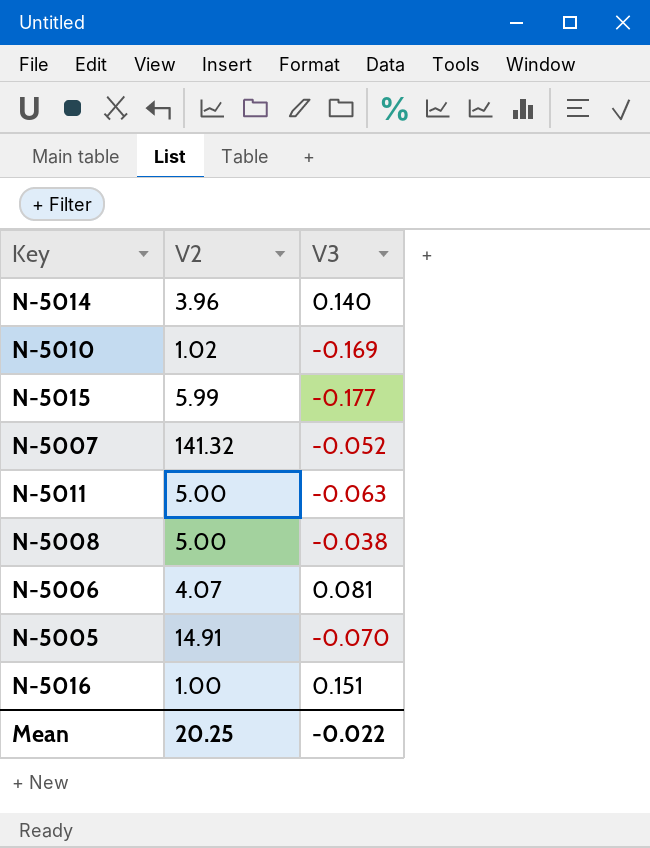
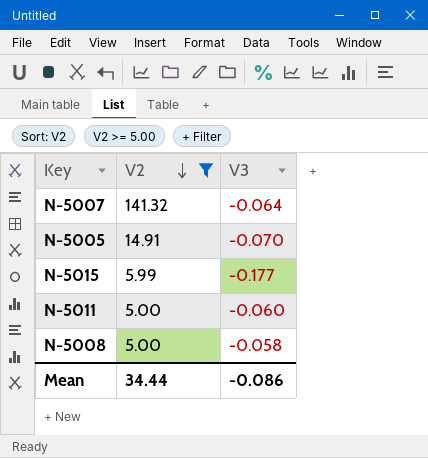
filter: none -> V2 >= 5.00
row order: none -> V2 descending
N-5007 | V3: -0.052 -> -0.064
N-5011 | V3: -0.063 -> -0.060
N-5008 | V3: -0.038 -> -0.058
Mean | V2: 20.25 -> 34.44
Mean | V3: -0.022 -> -0.086

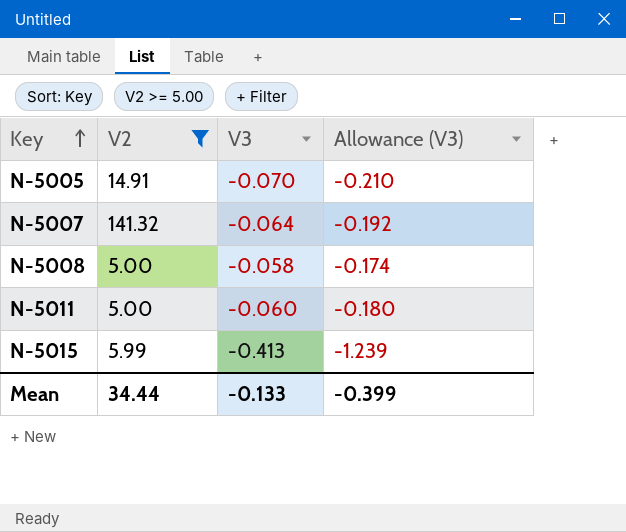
row order: V2 descending -> Key ascending
column Allowance (V3) | formula: none -> [V3] * 3
N-5015 | V3: -0.177 -> -0.413
Mean | V3: -0.086 -> -0.133

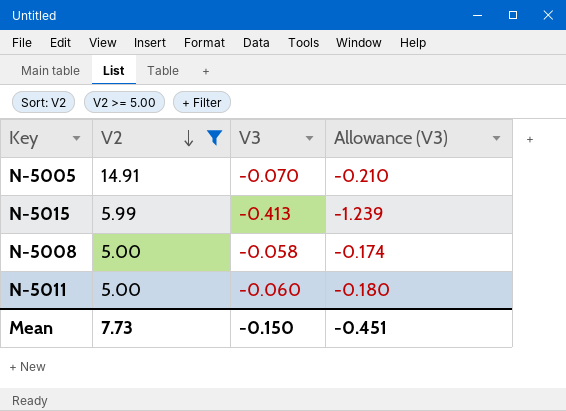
row order: Key ascending -> V2 descending
row N-5007: 141.32 | -0.064 | -0.192 -> none
Mean | V2: 34.44 -> 7.73
Mean | V3: -0.133 -> -0.150
Mean | Allowance (V3): -0.399 -> -0.451

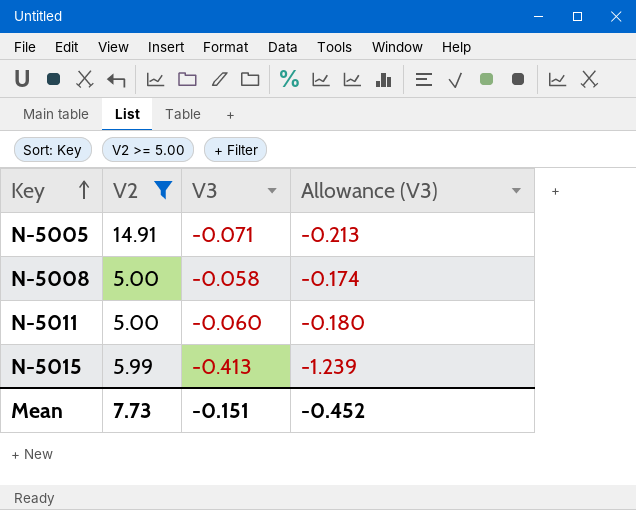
row order: V2 descending -> Key ascending
N-5005 | V3: -0.070 -> -0.071
N-5005 | Allowance (V3): -0.210 -> -0.213
Mean | V3: -0.150 -> -0.151
Mean | Allowance (V3): -0.451 -> -0.452

